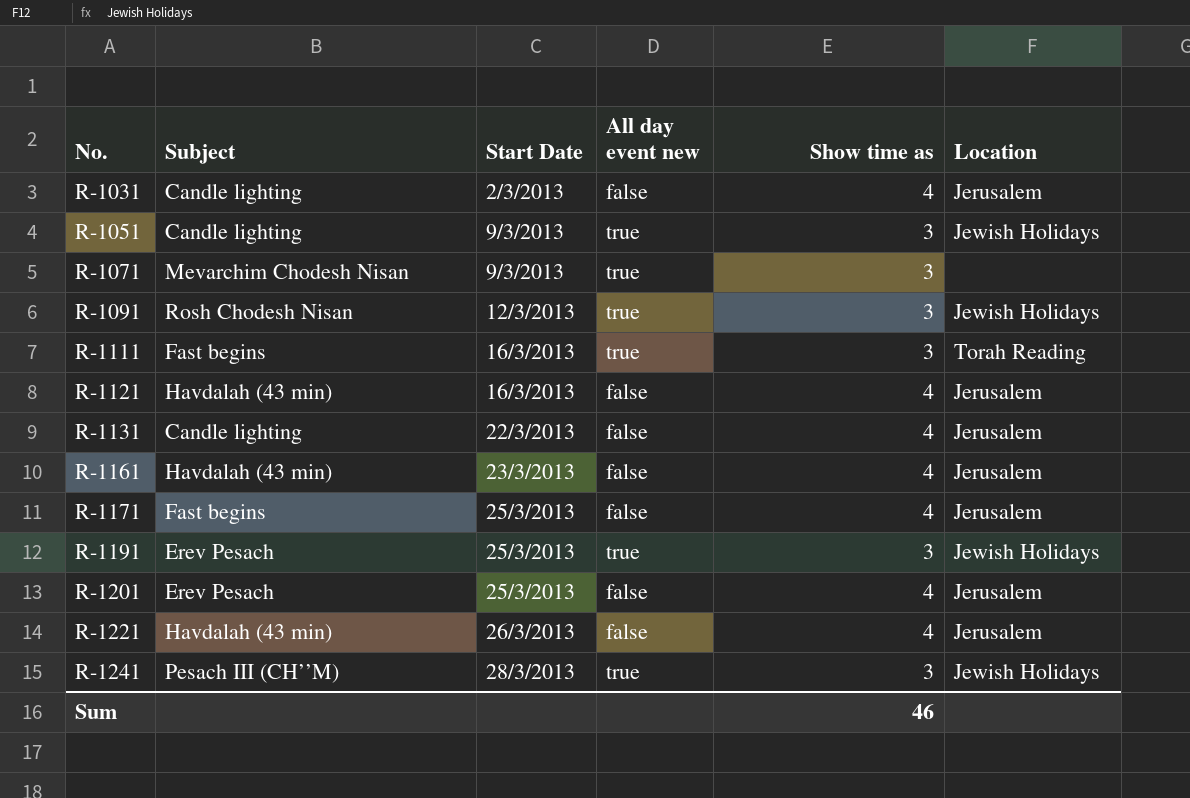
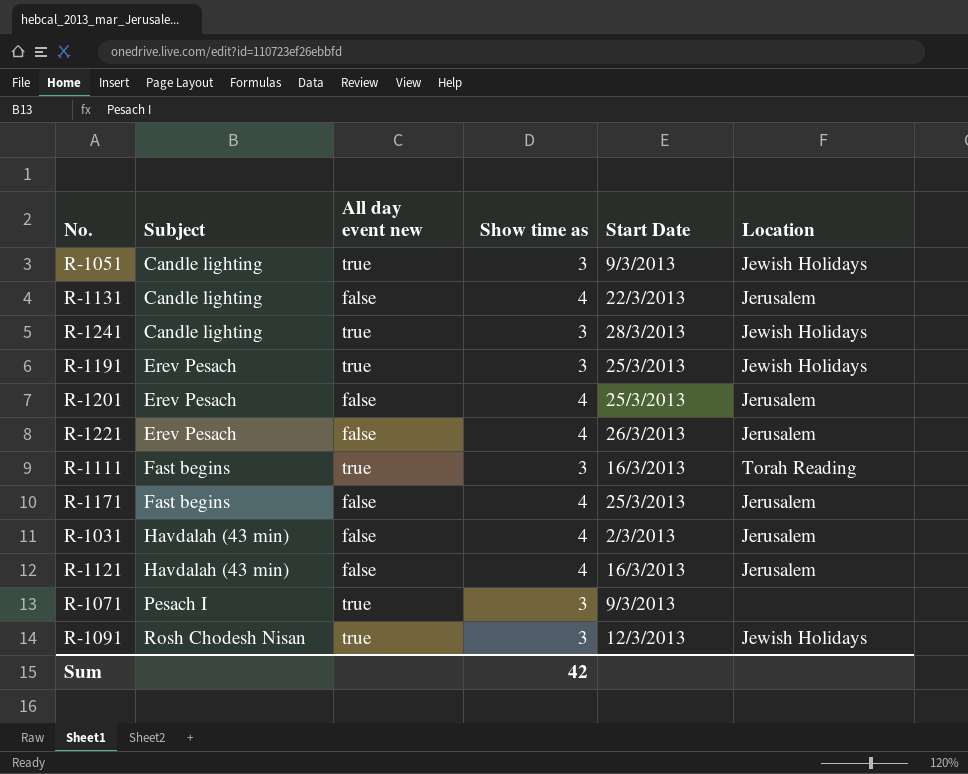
row order: No. ascending -> Subject ascending
column Start Date | position: 3 -> 5
row R-1161: Havdalah (43 min) | 23/3/2013 | false | 4 | Jerusalem -> none
R-1241 | Subject: Pesach III (CH’’M) -> Candle lighting
R-1221 | Subject: Havdalah (43 min) -> Erev Pesach
R-1031 | Subject: Candle lighting -> Havdalah (43 min)
R-1071 | Subject: Mevarchim Chodesh Nisan -> Pesach I
Sum | Show time as: 46 -> 42

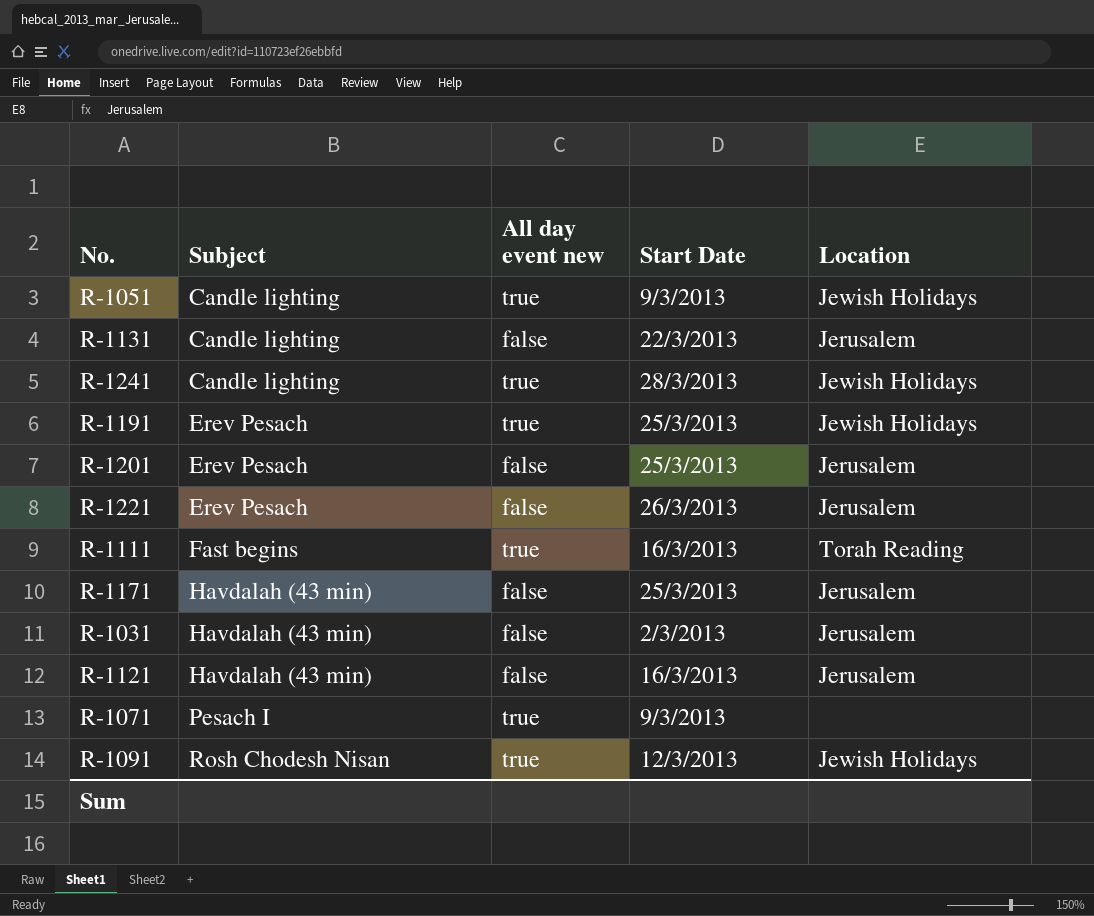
column Show time as | position: 4 -> none
R-1171 | Subject: Fast begins -> Havdalah (43 min)

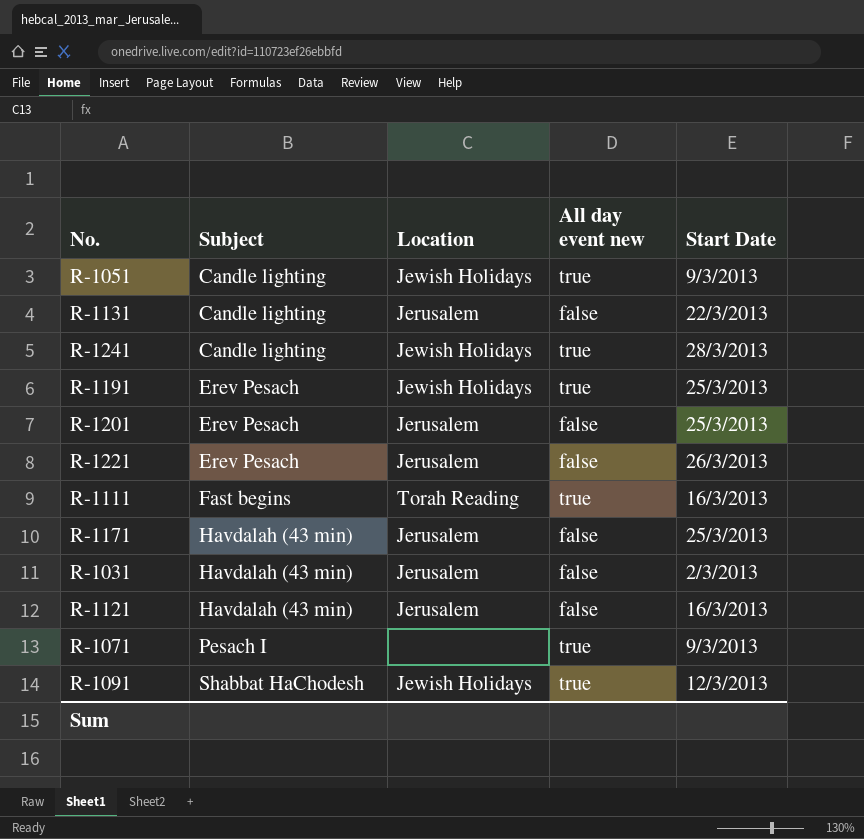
column Location | position: 5 -> 3
R-1091 | Subject: Rosh Chodesh Nisan -> Shabbat HaChodesh

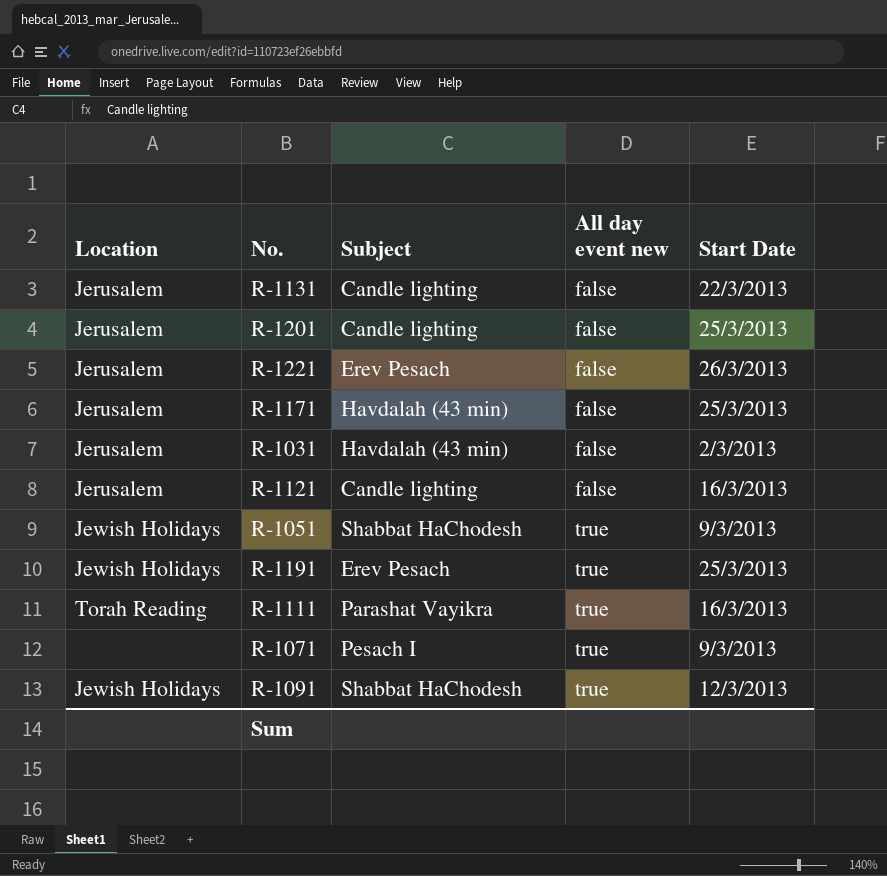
row order: Subject ascending -> All day event new ascending
column Location | position: 3 -> 1
row R-1241: Candle lighting | Jewish Holidays | true | 28/3/2013 -> none
R-1201 | Subject: Erev Pesach -> Candle lighting
R-1121 | Subject: Havdalah (43 min) -> Candle lighting
R-1051 | Subject: Candle lighting -> Shabbat HaChodesh
R-1111 | Subject: Fast begins -> Parashat Vayikra

